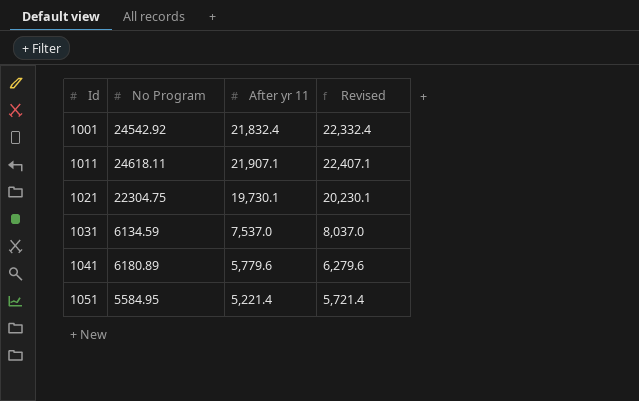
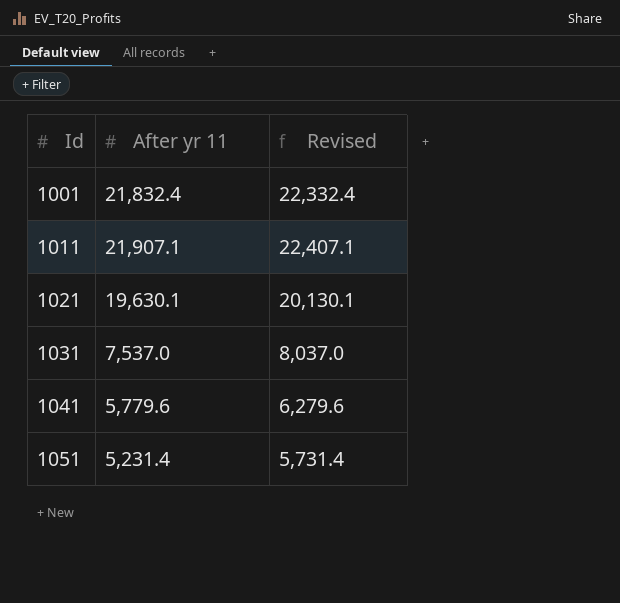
column No Program | position: 2 -> none
1021 | After yr 11: 19,730.1 -> 19,630.1
1021 | Revised: 20,230.1 -> 20,130.1
1051 | After yr 11: 5,221.4 -> 5,231.4
1051 | Revised: 5,721.4 -> 5,731.4

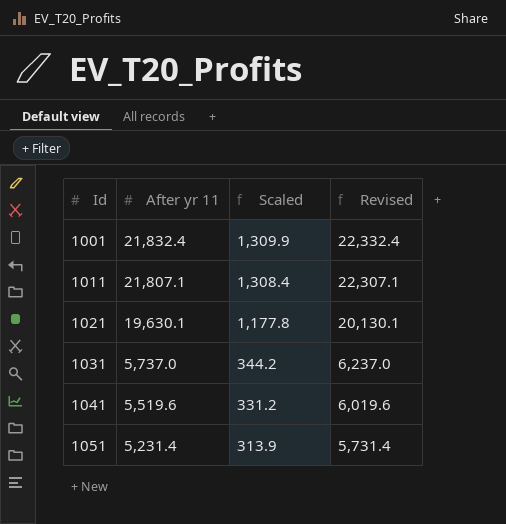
column Scaled | formula: none -> [After yr 11] * 0.06
1011 | After yr 11: 21,907.1 -> 21,807.1
1011 | Revised: 22,407.1 -> 22,307.1
1031 | After yr 11: 7,537.0 -> 5,737.0
1031 | Revised: 8,037.0 -> 6,237.0
1041 | After yr 11: 5,779.6 -> 5,519.6
1041 | Revised: 6,279.6 -> 6,019.6

